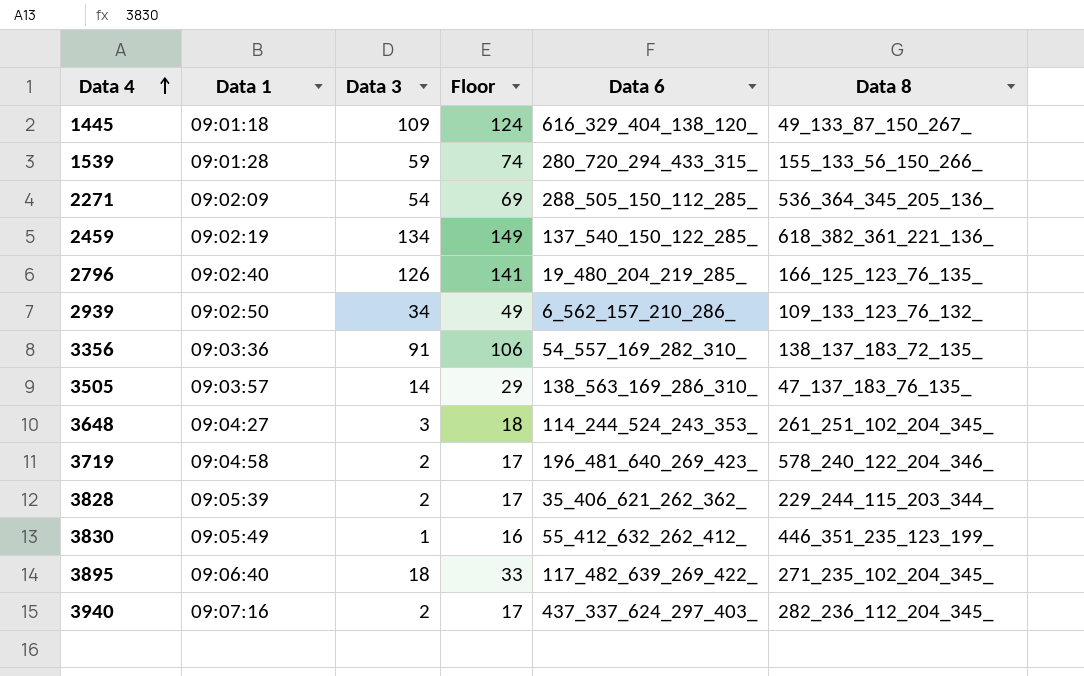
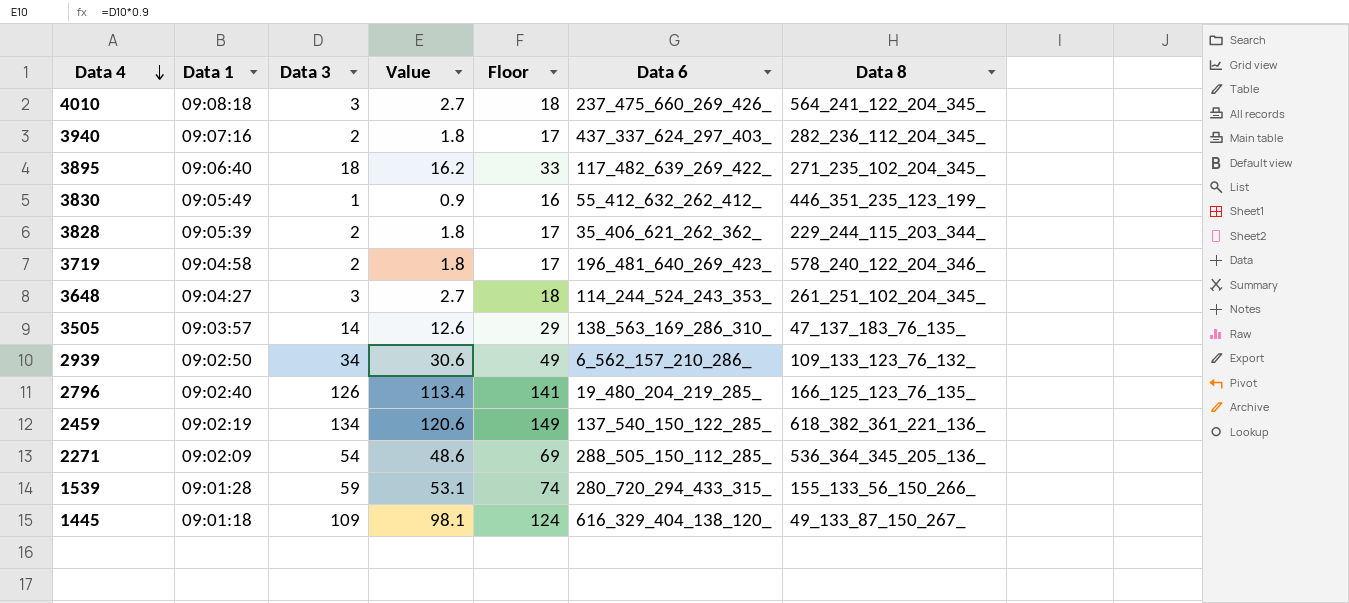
row order: Data 4 ascending -> Data 4 descending
column Value | formula: none -> [Data 3] * 0.9
row 3356: 09:03:36 | 91 | 106 | 54_557_169_282_310_ | 138_137_183_72_135_ -> none
row 4010: none -> 09:08:18 | 3 | 2.7 | 18 | 237_475_660_269_426_ | 564_241_122_204_345_

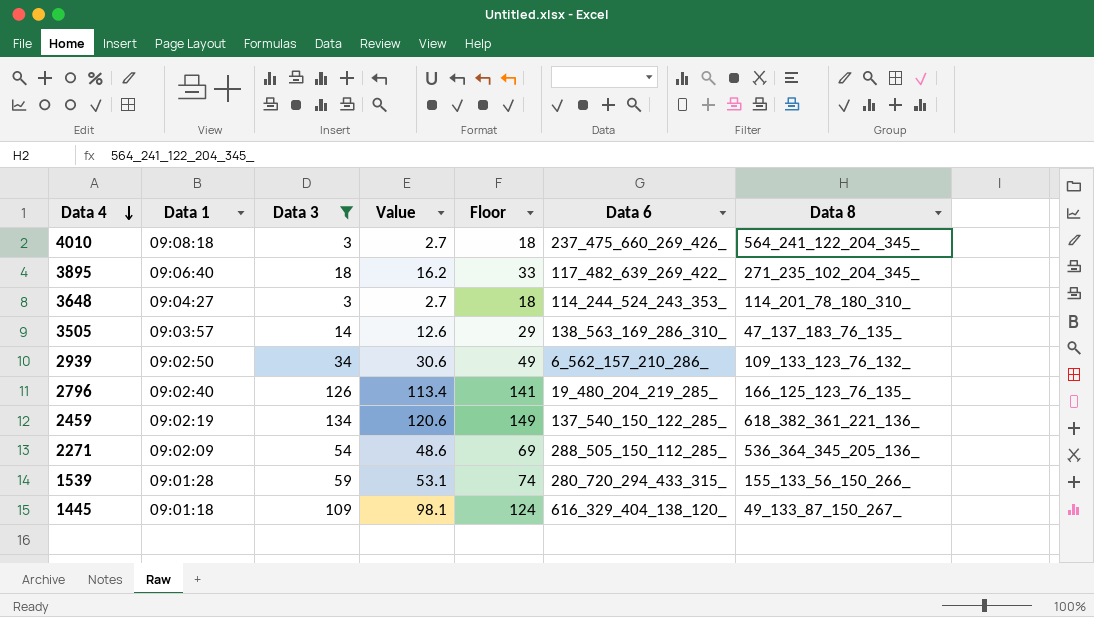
filter: none -> Data 3 >= 3
3648 | Data 8: 261_251_102_204_345_ -> 114_201_78_180_310_

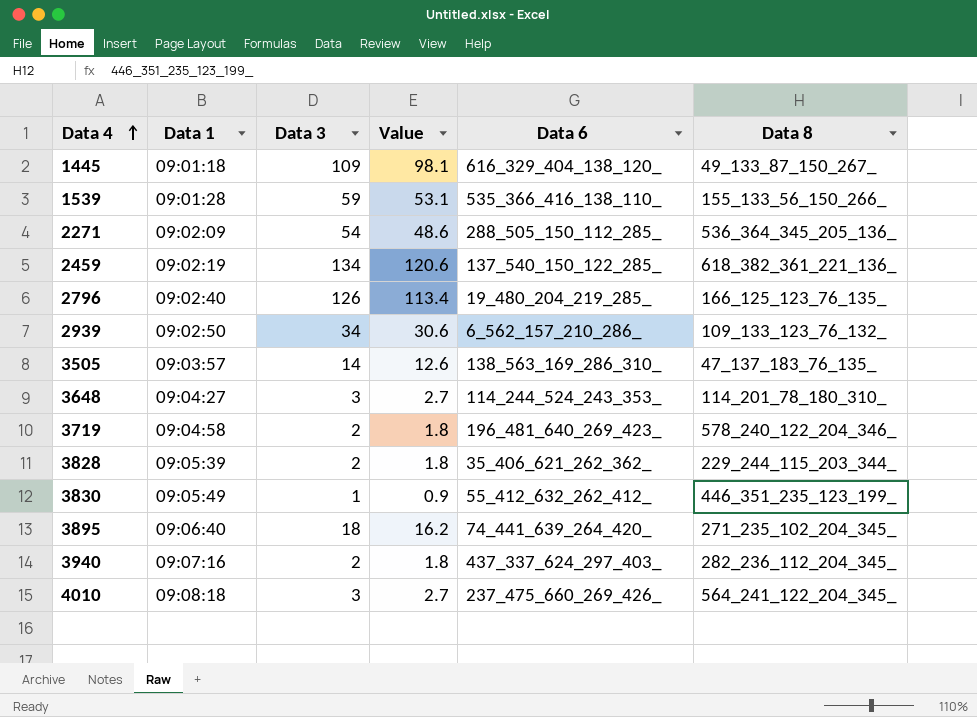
filter: Data 3 >= 3 -> none
row order: Data 4 descending -> Data 4 ascending
column Floor | formula: [Data 3] + 15 -> none
1539 | Data 6: 280_720_294_433_315_ -> 535_366_416_138_110_
3895 | Data 6: 117_482_639_269_422_ -> 74_441_639_264_420_

